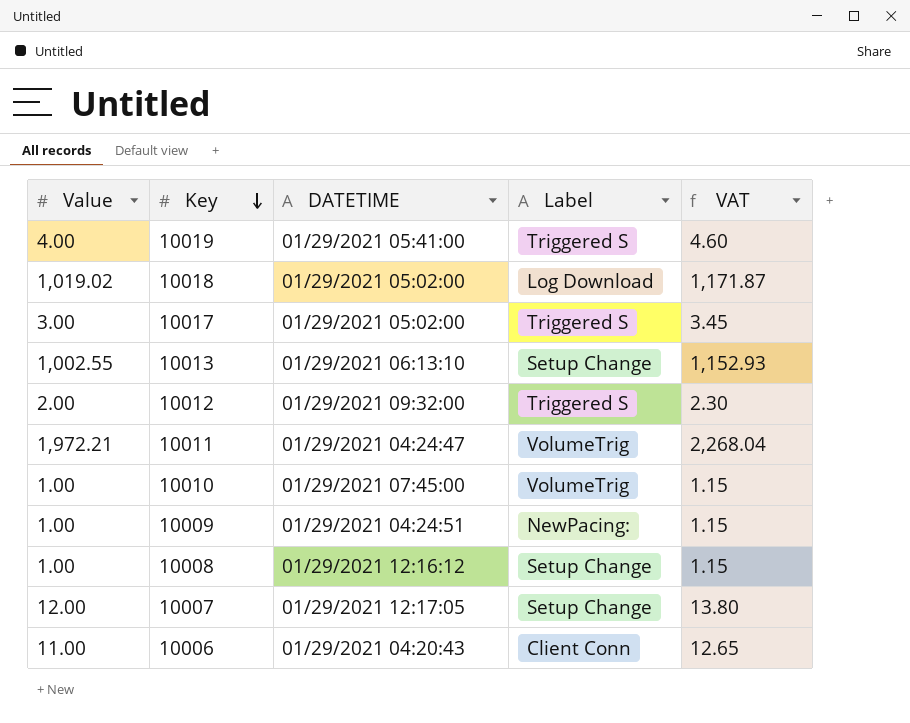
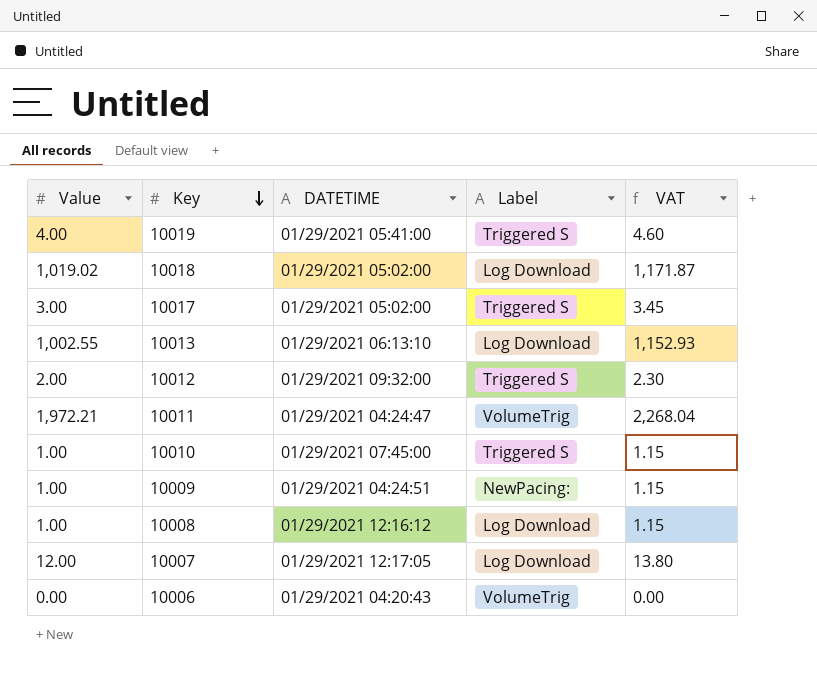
10013 | Label: Setup Change -> Log Download
10010 | Label: VolumeTrig -> Triggered S
10008 | Label: Setup Change -> Log Download
10007 | Label: Setup Change -> Log Download
10006 | Value: 11.00 -> 0.00
10006 | Label: Client Conn -> VolumeTrig
10006 | VAT: 12.65 -> 0.00

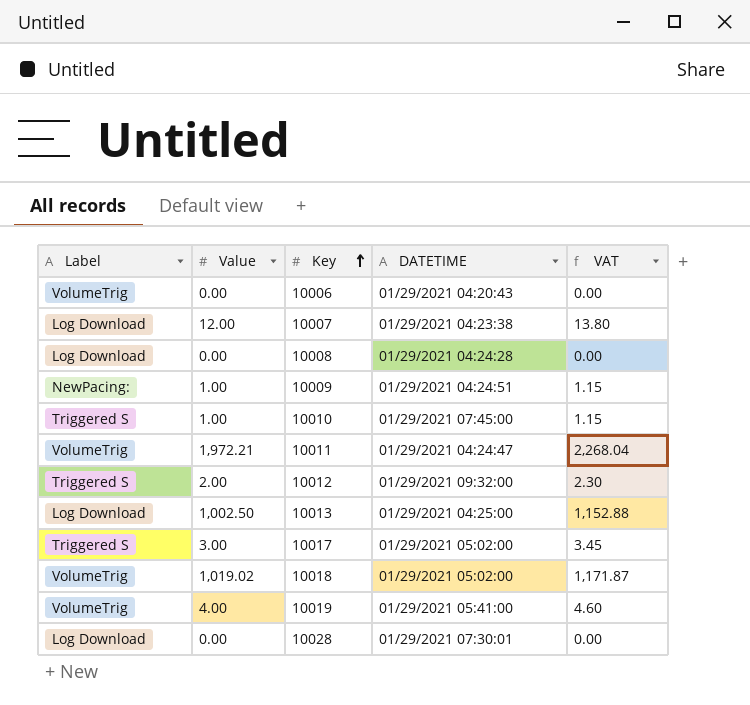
row order: Key descending -> Key ascending
column Label | position: 4 -> 1
10007 | DATETIME: 01/29/2021 12:17:05 -> 01/29/2021 04:23:38
10008 | Value: 1.00 -> 0.00
10008 | DATETIME: 01/29/2021 12:16:12 -> 01/29/2021 04:24:28
10008 | VAT: 1.15 -> 0.00
10013 | Value: 1,002.55 -> 1,002.50
10013 | DATETIME: 01/29/2021 06:13:10 -> 01/29/2021 04:25:00
10013 | VAT: 1,152.93 -> 1,152.88
10018 | Label: Log Download -> VolumeTrig
10019 | Label: Triggered S -> VolumeTrig
row 10028: none -> Log Download | 0.00 | 01/29/2021 07:30:01 | 0.00

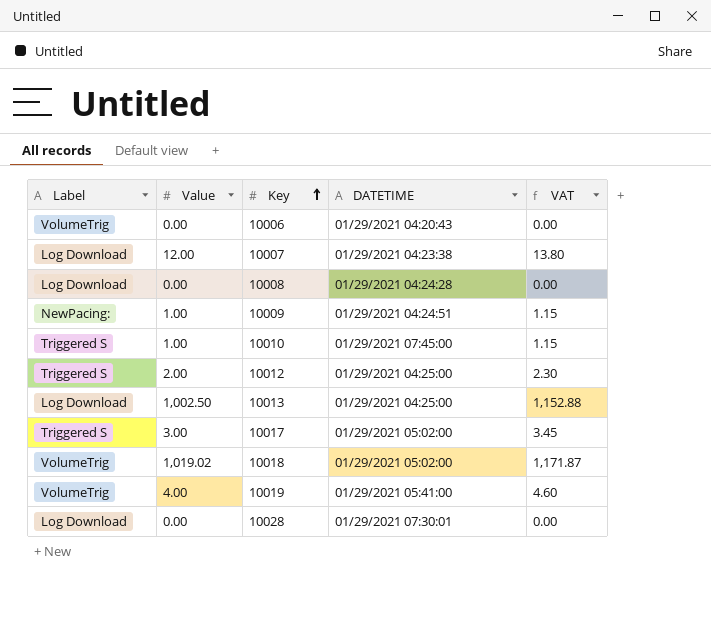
row 10011: VolumeTrig | 1,972.21 | 01/29/2021 04:24:47 | 2,268.04 -> none
10012 | DATETIME: 01/29/2021 09:32:00 -> 01/29/2021 04:25:00

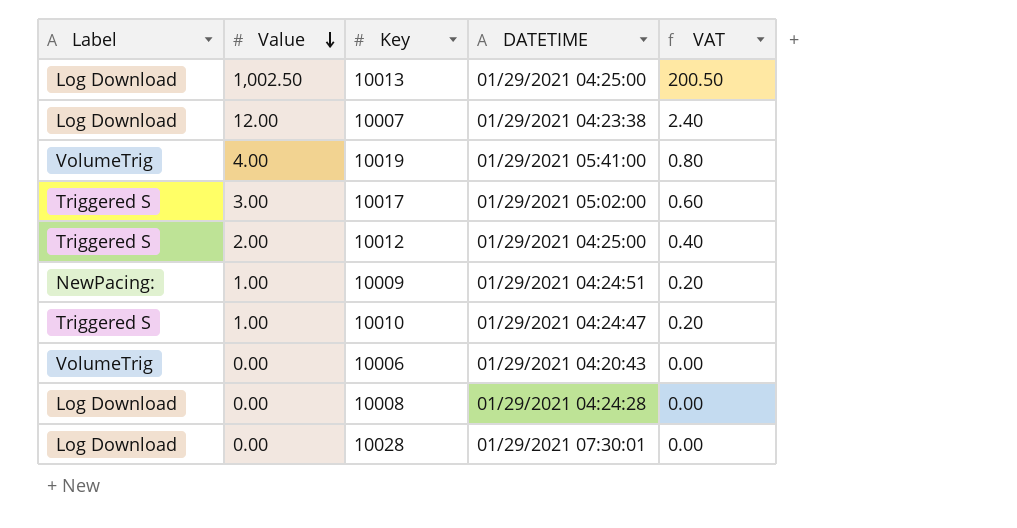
row order: Key ascending -> Value descending
column VAT | formula: [Value] * 1.15 -> [Value] * 0.2
row 10018: VolumeTrig | 1,019.02 | 01/29/2021 05:02:00 | 1,171.87 -> none
10010 | DATETIME: 01/29/2021 07:45:00 -> 01/29/2021 04:24:47

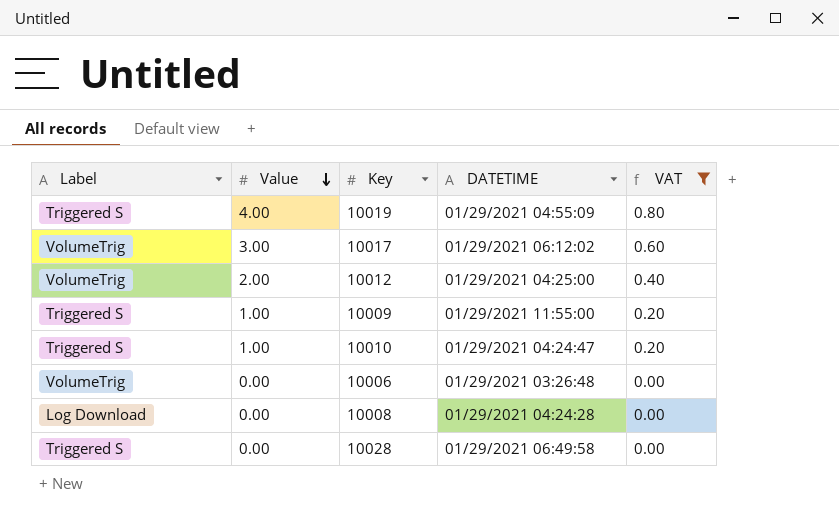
filter: none -> VAT <= 0.80
10019 | Label: VolumeTrig -> Triggered S
10019 | DATETIME: 01/29/2021 05:41:00 -> 01/29/2021 04:55:09
10017 | Label: Triggered S -> VolumeTrig
10017 | DATETIME: 01/29/2021 05:02:00 -> 01/29/2021 06:12:02
10012 | Label: Triggered S -> VolumeTrig
10009 | Label: NewPacing: -> Triggered S
10009 | DATETIME: 01/29/2021 04:24:51 -> 01/29/2021 11:55:00
10006 | DATETIME: 01/29/2021 04:20:43 -> 01/29/2021 03:26:48
10028 | Label: Log Download -> Triggered S
10028 | DATETIME: 01/29/2021 07:30:01 -> 01/29/2021 06:49:58

